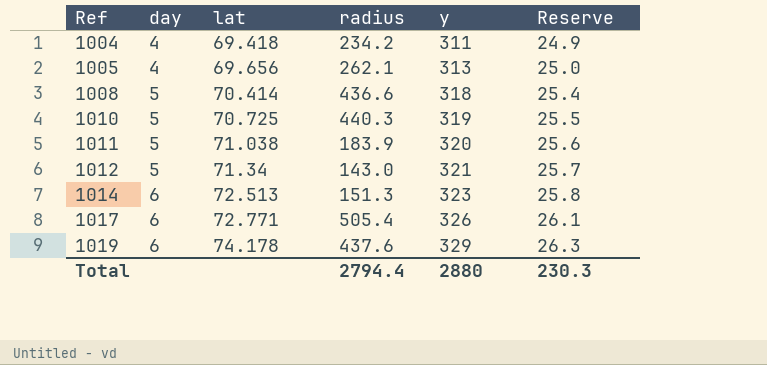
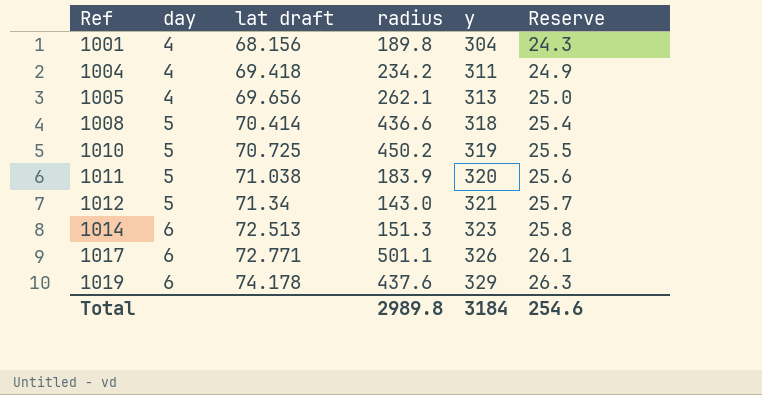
column name: lat -> lat draft
row 1001: none -> 4 | 68.156 | 189.8 | 304 | 24.3
1010 | radius: 440.3 -> 450.2
1017 | radius: 505.4 -> 501.1
Total | radius: 2794.4 -> 2989.8
Total | y: 2880 -> 3184
Total | Reserve: 230.3 -> 254.6

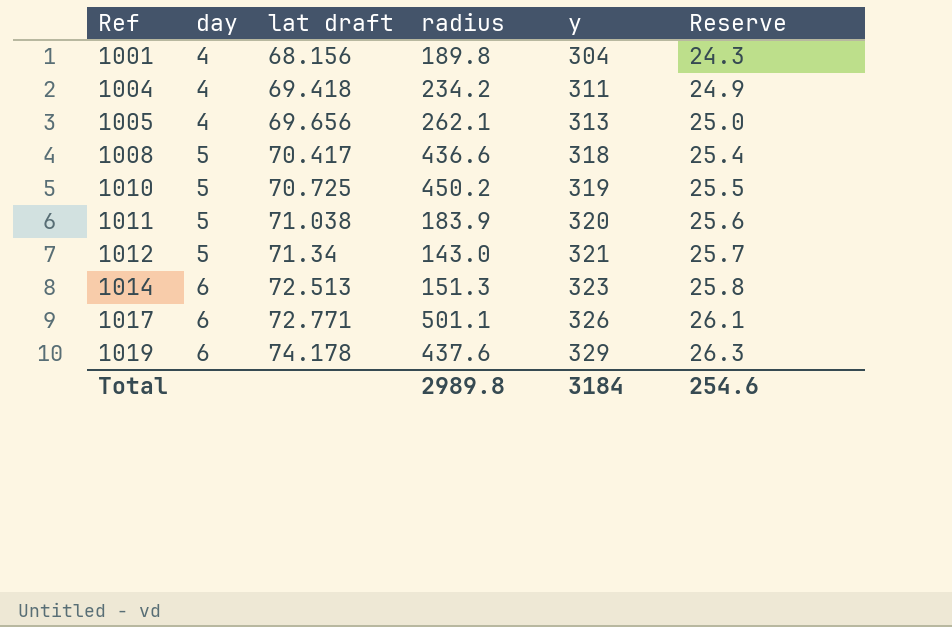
1008 | lat draft: 70.414 -> 70.417

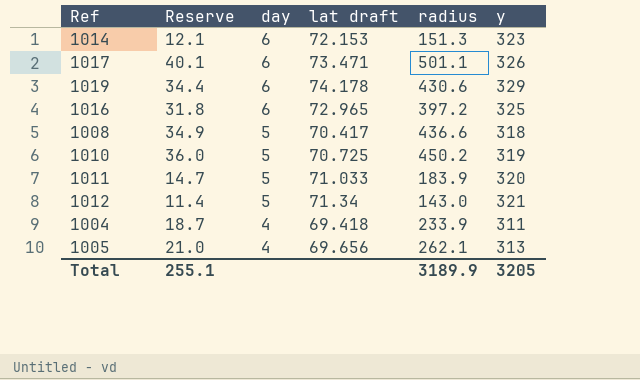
row order: Ref ascending -> day descending
column Reserve | formula: [y] * 0.08 -> [radius] * 0.08
column Reserve | position: 6 -> 2
row 1001: 4 | 68.156 | 189.8 | 304 | 24.3 -> none
1014 | lat draft: 72.513 -> 72.153
1017 | lat draft: 72.771 -> 73.471
1019 | radius: 437.6 -> 430.6
row 1016: none -> 31.8 | 6 | 72.965 | 397.2 | 325
1011 | lat draft: 71.038 -> 71.033
1004 | radius: 234.2 -> 233.9
Total | Reserve: 254.6 -> 255.1
Total | radius: 2989.8 -> 3189.9
Total | y: 3184 -> 3205

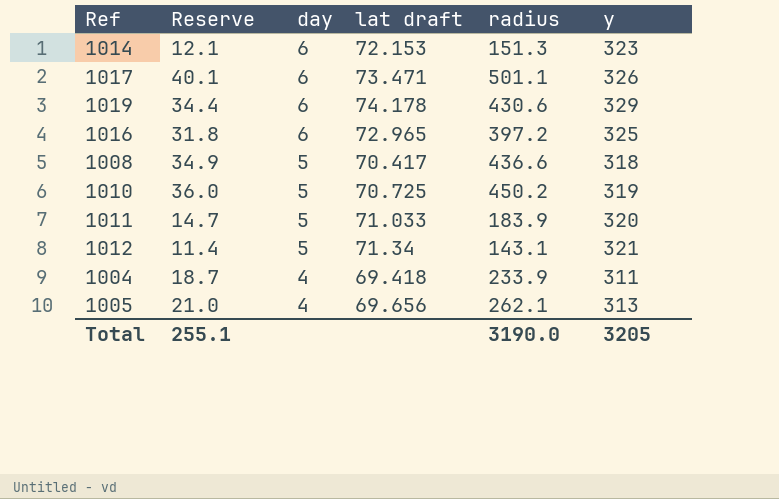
1012 | radius: 143.0 -> 143.1
Total | radius: 3189.9 -> 3190.0

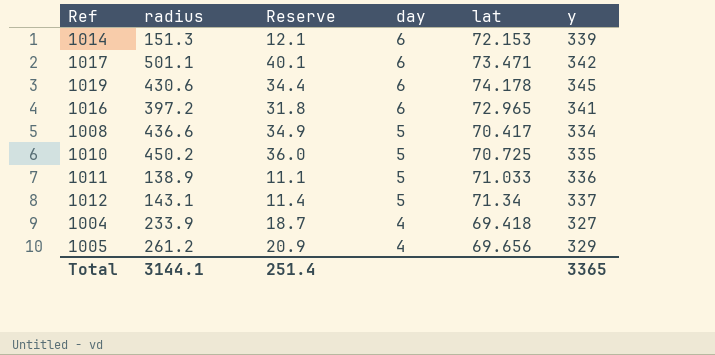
column radius | position: 5 -> 2
column name: lat draft -> lat
1014 | y: 323 -> 339
1017 | y: 326 -> 342
1019 | y: 329 -> 345
1016 | y: 325 -> 341
1008 | y: 318 -> 334
1010 | y: 319 -> 335
1011 | radius: 183.9 -> 138.9
1011 | Reserve: 14.7 -> 11.1
1011 | y: 320 -> 336
1012 | y: 321 -> 337
1004 | y: 311 -> 327
1005 | radius: 262.1 -> 261.2
1005 | Reserve: 21.0 -> 20.9
1005 | y: 313 -> 329
Total | radius: 3190.0 -> 3144.1
Total | Reserve: 255.1 -> 251.4
Total | y: 3205 -> 3365

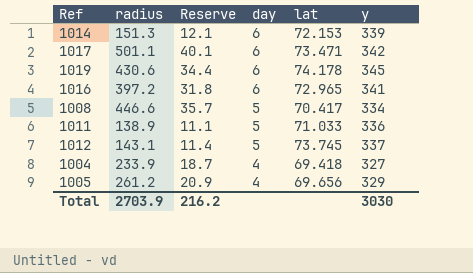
row 1010: 450.2 | 36.0 | 5 | 70.725 | 335 -> none
1008 | radius: 436.6 -> 446.6
1008 | Reserve: 34.9 -> 35.7
1012 | lat: 71.34 -> 73.745
Total | radius: 3144.1 -> 2703.9
Total | Reserve: 251.4 -> 216.2
Total | y: 3365 -> 3030

